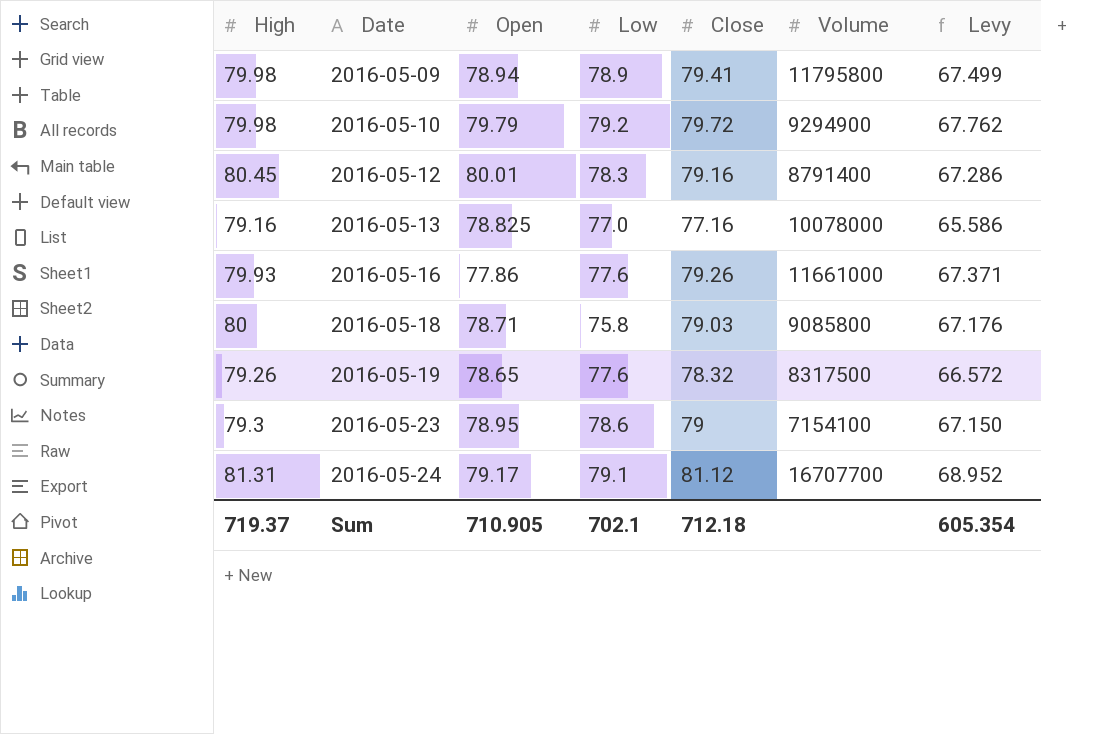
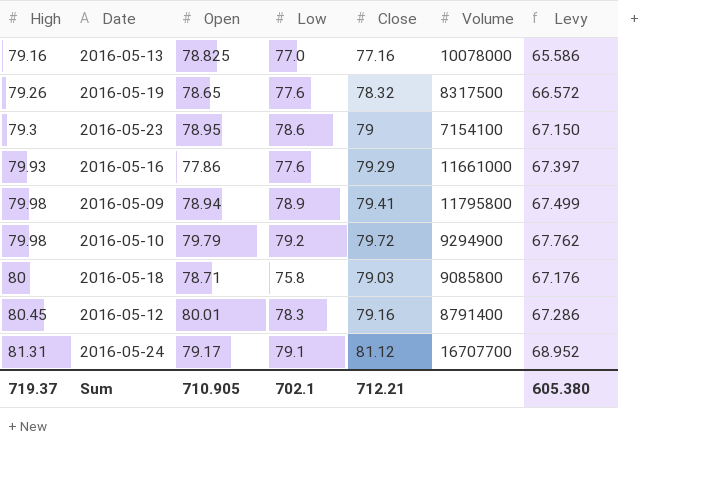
row order: Date ascending -> High ascending
2016-05-16 | Close: 79.26 -> 79.29
2016-05-16 | Levy: 67.371 -> 67.397
Sum | Close: 712.18 -> 712.21
Sum | Levy: 605.354 -> 605.380

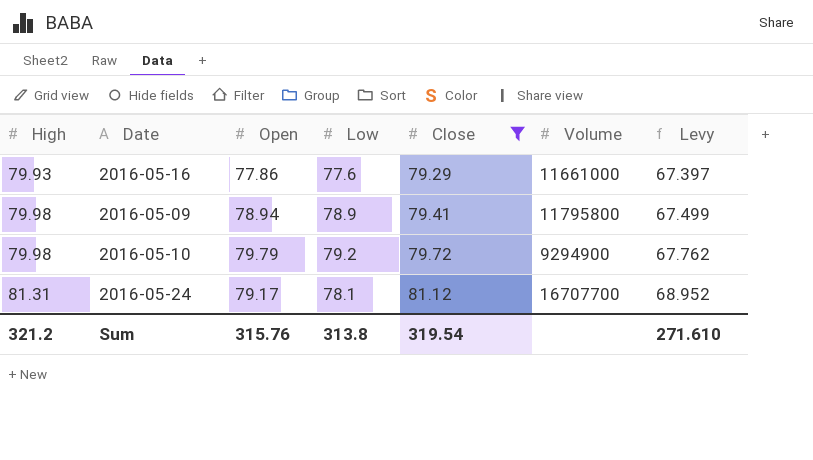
filter: none -> Close >= 79.29
2016-05-24 | Low: 79.1 -> 78.1
Sum | High: 719.37 -> 321.2
Sum | Open: 710.905 -> 315.76
Sum | Low: 702.1 -> 313.8
Sum | Close: 712.21 -> 319.54
Sum | Levy: 605.380 -> 271.610

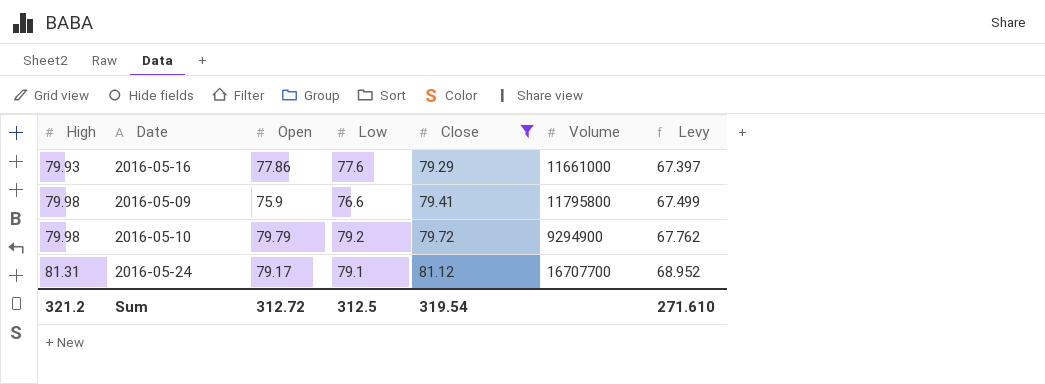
2016-05-09 | Open: 78.94 -> 75.9
2016-05-09 | Low: 78.9 -> 76.6
2016-05-24 | Low: 78.1 -> 79.1
Sum | Open: 315.76 -> 312.72
Sum | Low: 313.8 -> 312.5

